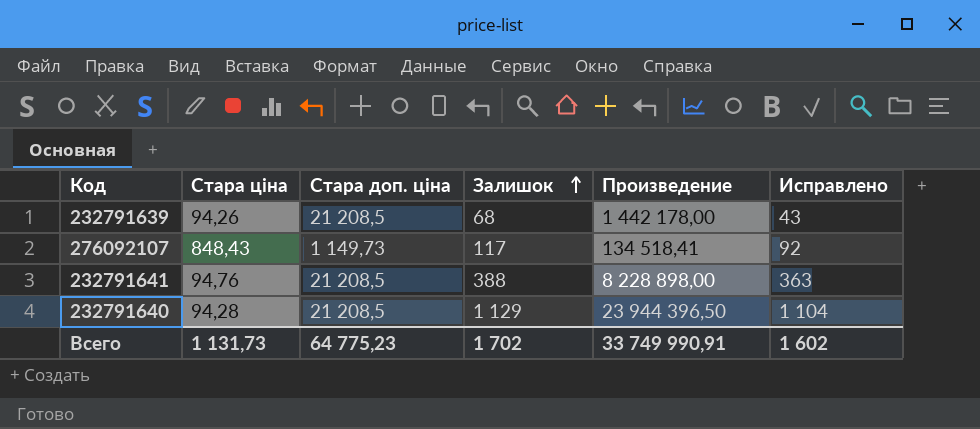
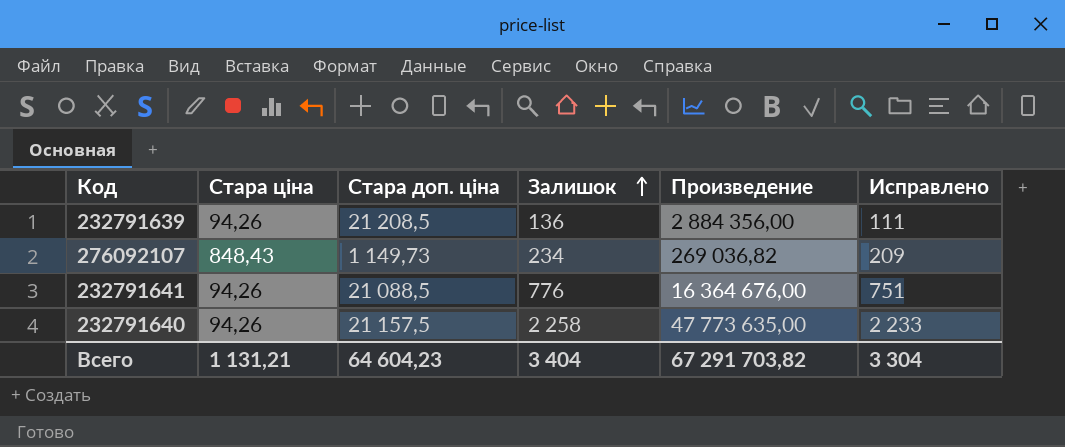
232791639 | Залишок: 68 -> 136
232791639 | Произведение: 1 442 178,00 -> 2 884 356,00
232791639 | Исправлено: 43 -> 111
276092107 | Залишок: 117 -> 234
276092107 | Произведение: 134 518,41 -> 269 036,82
276092107 | Исправлено: 92 -> 209
232791641 | Стара ціна: 94,76 -> 94,26
232791641 | Стара доп. ціна: 21 208,5 -> 21 088,5
232791641 | Залишок: 388 -> 776
232791641 | Произведение: 8 228 898,00 -> 16 364 676,00
232791641 | Исправлено: 363 -> 751
232791640 | Стара ціна: 94,28 -> 94,26
232791640 | Стара доп. ціна: 21 208,5 -> 21 157,5
232791640 | Залишок: 1 129 -> 2 258
232791640 | Произведение: 23 944 396,50 -> 47 773 635,00
232791640 | Исправлено: 1 104 -> 2 233
Всего | Стара ціна: 1 131,73 -> 1 131,21
Всего | Стара доп. ціна: 64 775,23 -> 64 604,23
Всего | Залишок: 1 702 -> 3 404
Всего | Произведение: 33 749 990,91 -> 67 291 703,82
Всего | Исправлено: 1 602 -> 3 304

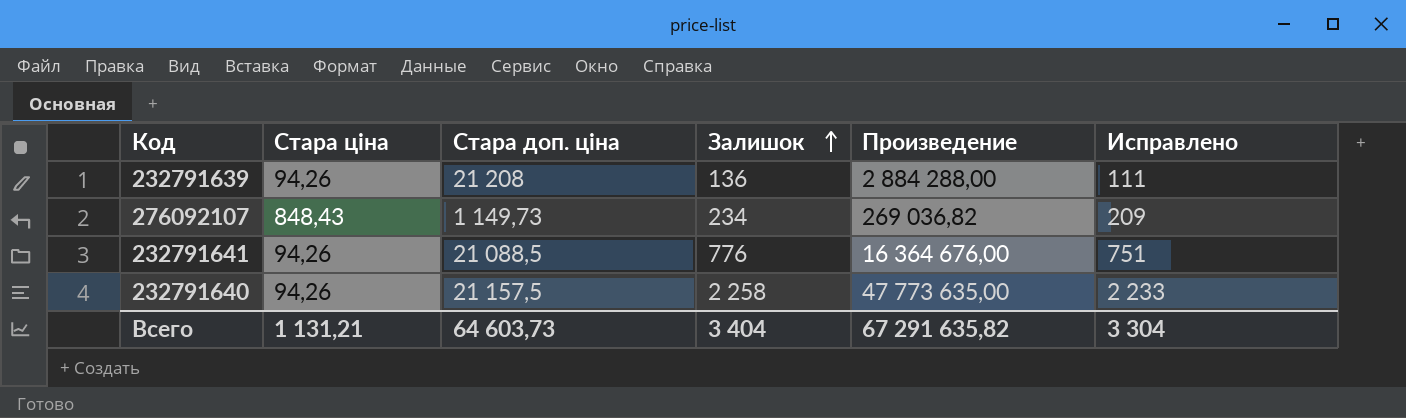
232791639 | Стара доп. ціна: 21 208,5 -> 21 208
232791639 | Произведение: 2 884 356,00 -> 2 884 288,00
Всего | Стара доп. ціна: 64 604,23 -> 64 603,73
Всего | Произведение: 67 291 703,82 -> 67 291 635,82

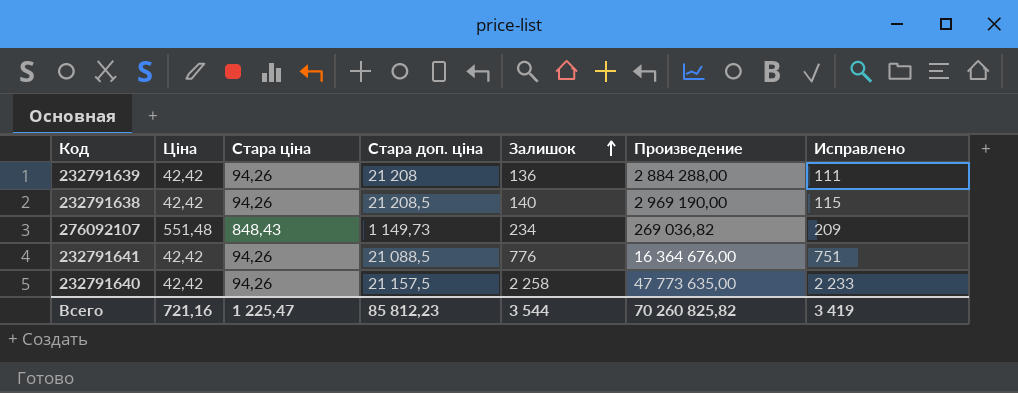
column Ціна | position: none -> 2
row 232791638: none -> 42,42 | 94,26 | 21 208,5 | 140 | 2 969 190,00 | 115
Всего | Стара ціна: 1 131,21 -> 1 225,47
Всего | Стара доп. ціна: 64 603,73 -> 85 812,23
Всего | Залишок: 3 404 -> 3 544
Всего | Произведение: 67 291 635,82 -> 70 260 825,82
Всего | Исправлено: 3 304 -> 3 419

